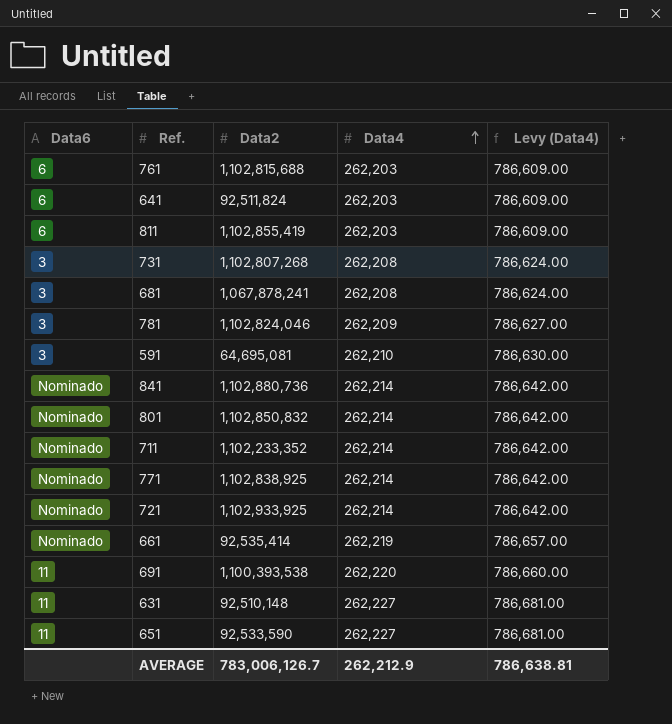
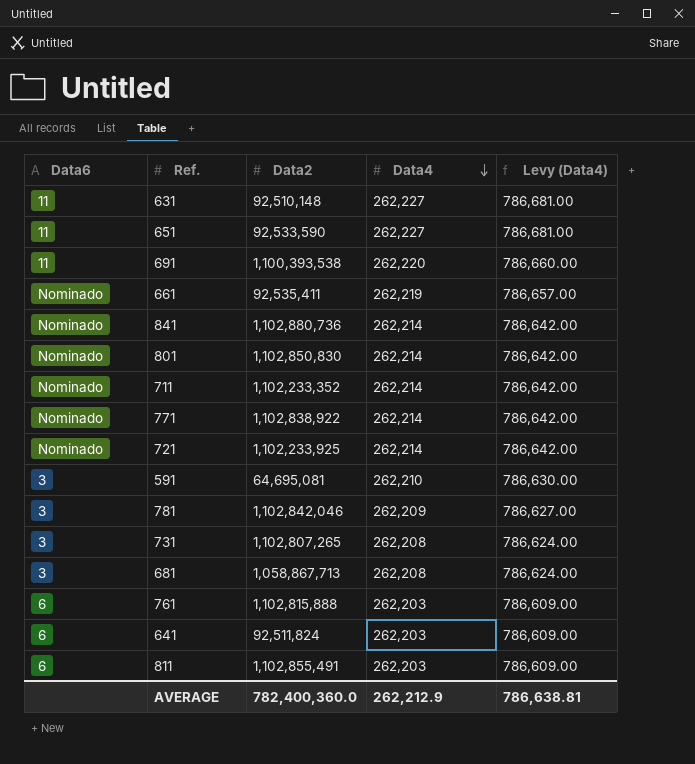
row order: Data4 ascending -> Data4 descending
661 | Data2: 92,535,414 -> 92,535,411
801 | Data2: 1,102,850,832 -> 1,102,850,830
771 | Data2: 1,102,838,925 -> 1,102,838,922
721 | Data2: 1,102,933,925 -> 1,102,233,925
781 | Data2: 1,102,824,046 -> 1,102,842,046
731 | Data2: 1,102,807,268 -> 1,102,807,265
681 | Data2: 1,067,878,241 -> 1,058,867,713
761 | Data2: 1,102,815,688 -> 1,102,815,888
811 | Data2: 1,102,855,419 -> 1,102,855,491
AVERAGE | Data2: 783,006,126.7 -> 782,400,360.0

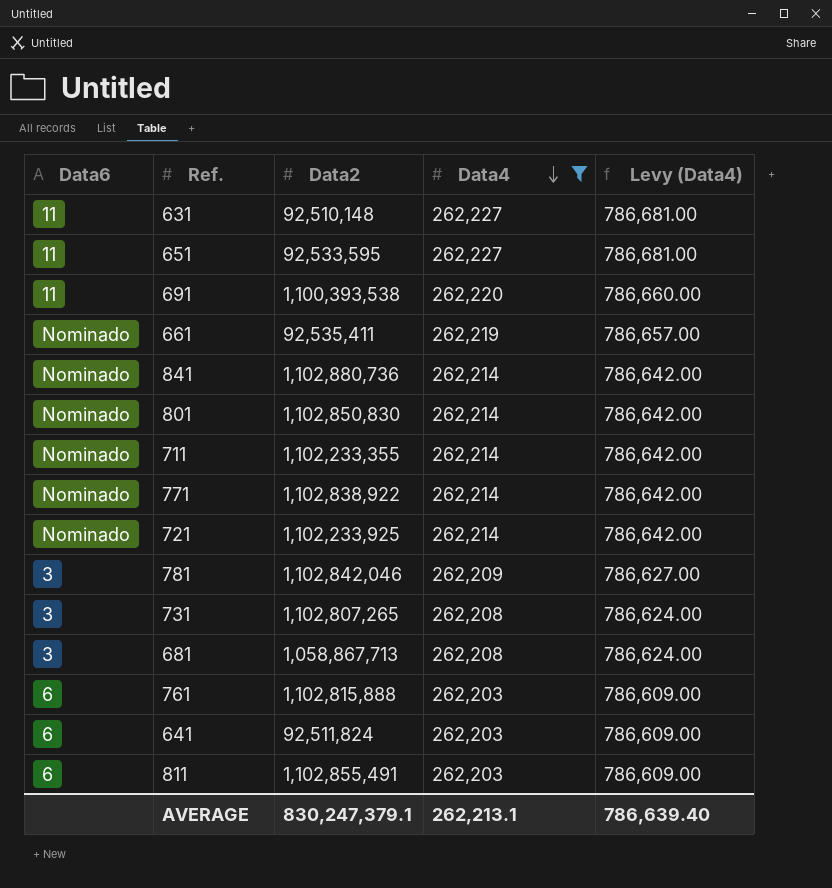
filter: none -> Data4 != 262,210
651 | Data2: 92,533,590 -> 92,533,595
711 | Data2: 1,102,233,352 -> 1,102,233,355
AVERAGE | Data2: 782,400,360.0 -> 830,247,379.1
AVERAGE | Data4: 262,212.9 -> 262,213.1
AVERAGE | Levy (Data4): 786,638.81 -> 786,639.40

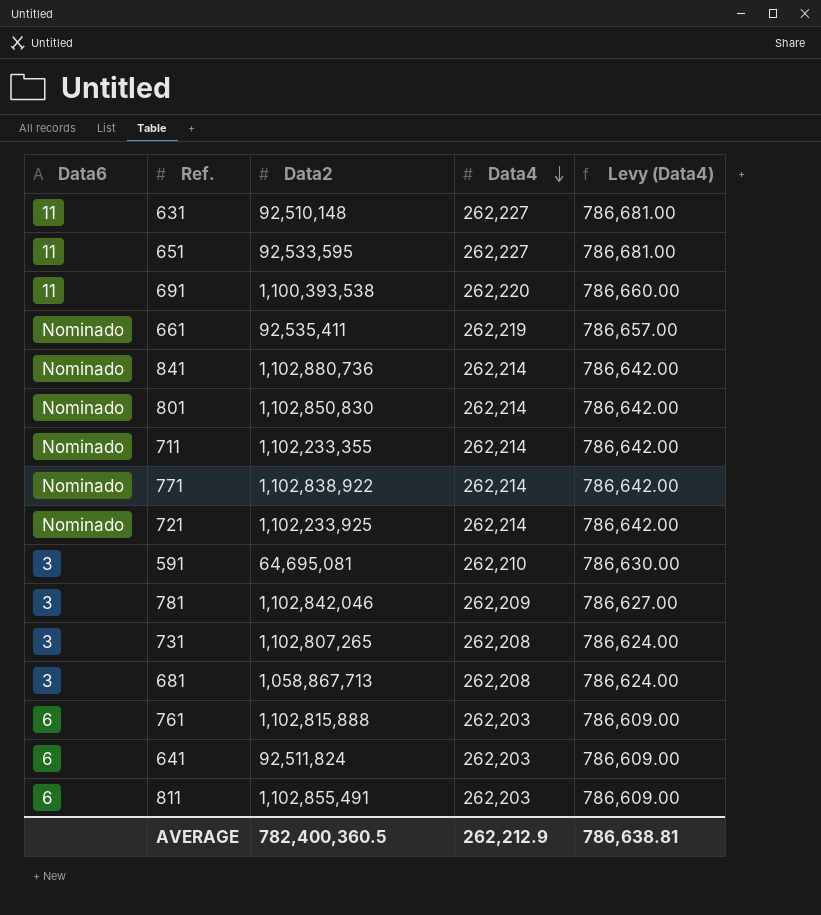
filter: Data4 != 262,210 -> none
AVERAGE | Data2: 830,247,379.1 -> 782,400,360.5
AVERAGE | Data4: 262,213.1 -> 262,212.9
AVERAGE | Levy (Data4): 786,639.40 -> 786,638.81

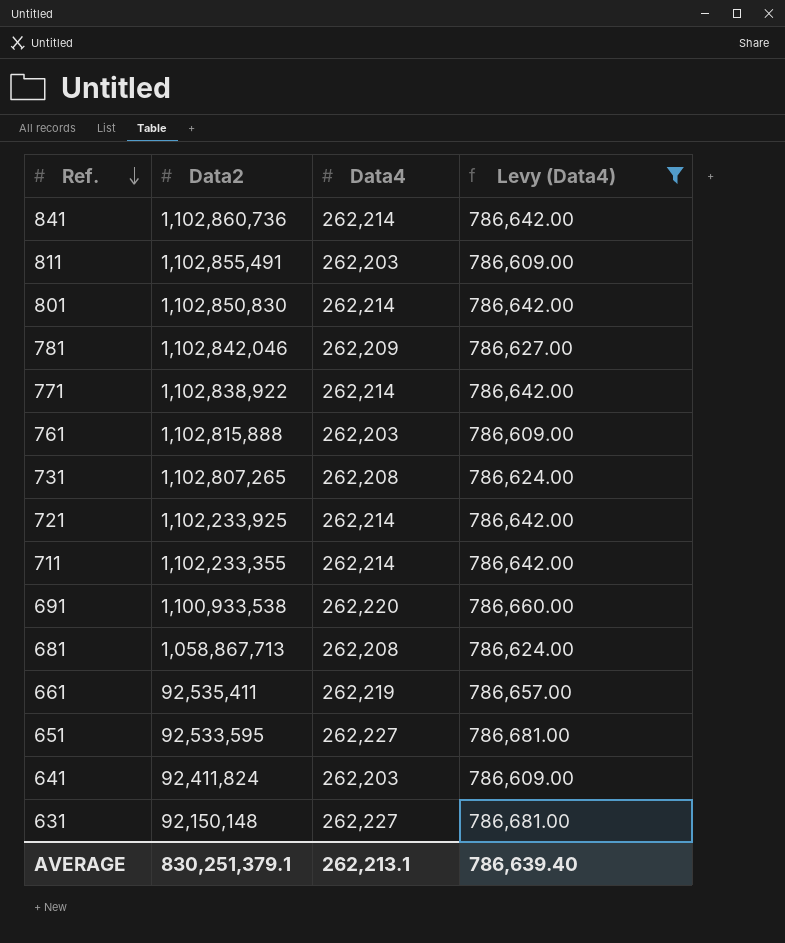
filter: none -> Levy (Data4) != 786,630.00
row order: Data4 descending -> Ref. descending
column Data6 | position: 1 -> none
841 | Data2: 1,102,880,736 -> 1,102,860,736
691 | Data2: 1,100,393,538 -> 1,100,933,538
641 | Data2: 92,511,824 -> 92,411,824
631 | Data2: 92,510,148 -> 92,150,148
AVERAGE | Data2: 782,400,360.5 -> 830,251,379.1
AVERAGE | Data4: 262,212.9 -> 262,213.1
AVERAGE | Levy (Data4): 786,638.81 -> 786,639.40

